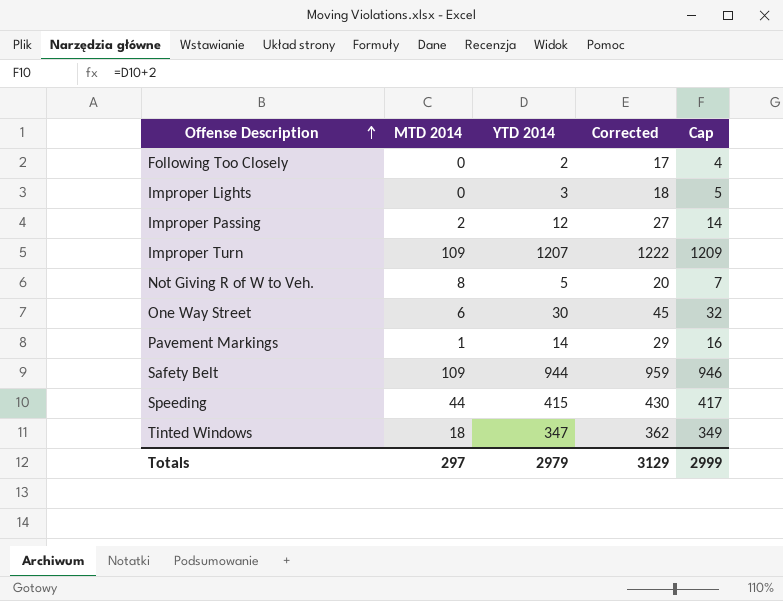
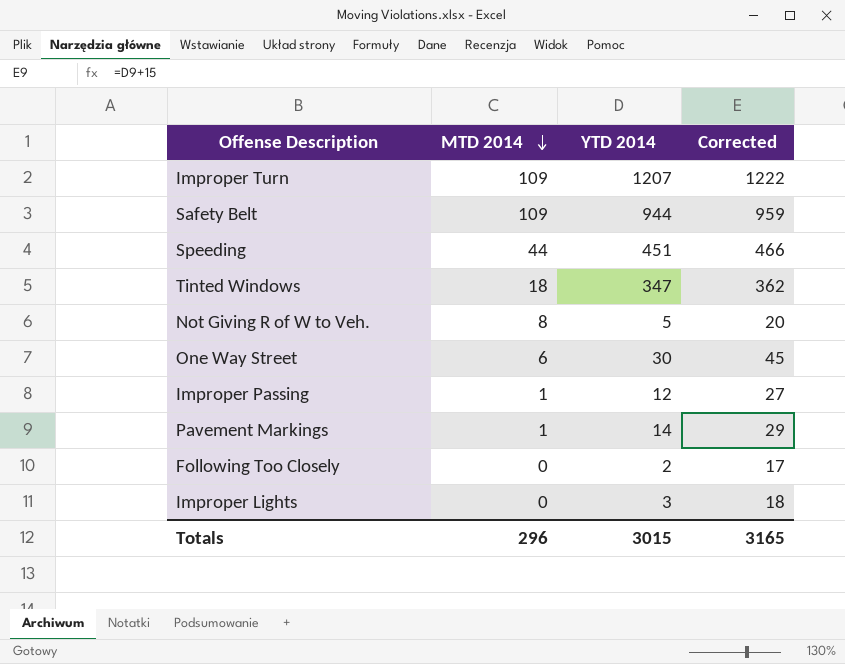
row order: Offense Description ascending -> MTD 2014 descending
column Cap | formula: [YTD 2014] + 2 -> none
Speeding | YTD 2014: 415 -> 451
Speeding | Corrected: 430 -> 466
Improper Passing | MTD 2014: 2 -> 1
Totals | MTD 2014: 297 -> 296
Totals | YTD 2014: 2979 -> 3015
Totals | Corrected: 3129 -> 3165

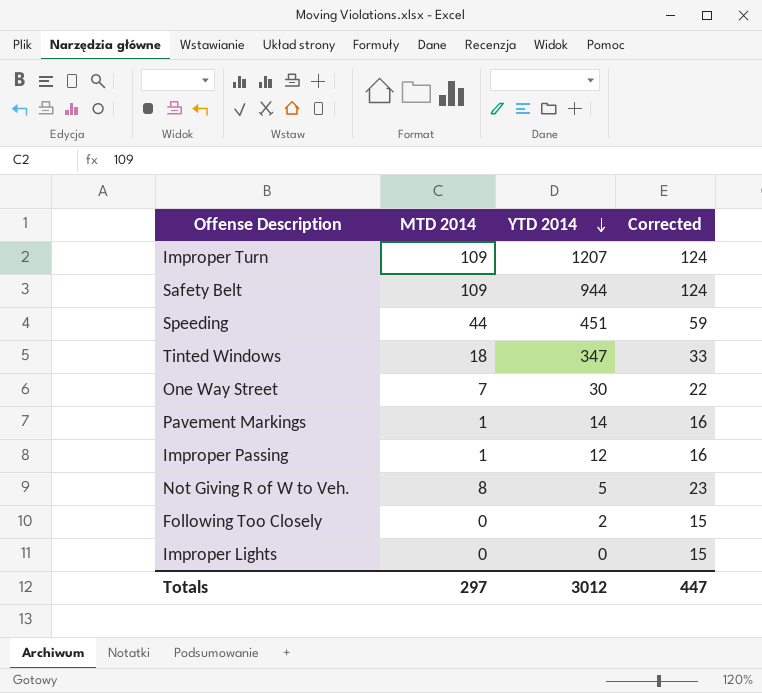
row order: MTD 2014 descending -> YTD 2014 descending
column Corrected | formula: [YTD 2014] + 15 -> [MTD 2014] + 15
One Way Street | MTD 2014: 6 -> 7
Improper Lights | YTD 2014: 3 -> 0
Totals | MTD 2014: 296 -> 297
Totals | YTD 2014: 3015 -> 3012
Totals | Corrected: 3165 -> 447

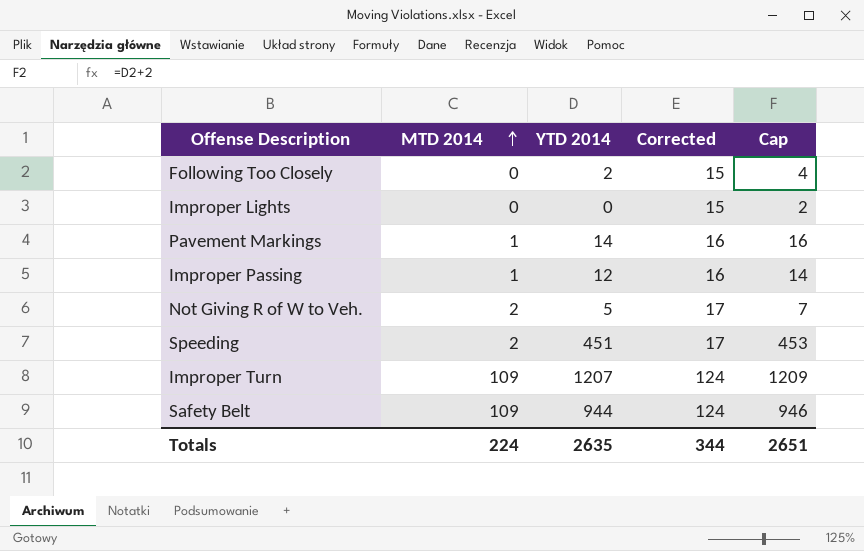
row order: YTD 2014 descending -> MTD 2014 ascending
column Cap | formula: none -> [YTD 2014] + 2
row Tinted Windows: 18 | 347 | 33 -> none
row One Way Street: 7 | 30 | 22 -> none
Not Giving R of W to Veh. | MTD 2014: 8 -> 2
Not Giving R of W to Veh. | Corrected: 23 -> 17
Speeding | MTD 2014: 44 -> 2
Speeding | Corrected: 59 -> 17
Totals | MTD 2014: 297 -> 224
Totals | YTD 2014: 3012 -> 2635
Totals | Corrected: 447 -> 344

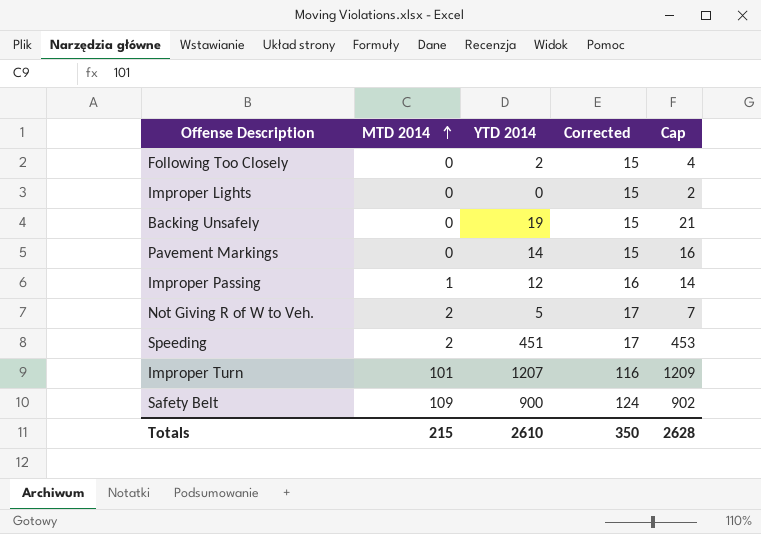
row Backing Unsafely: none -> 0 | 19 | 15 | 21
Pavement Markings | MTD 2014: 1 -> 0
Pavement Markings | Corrected: 16 -> 15
Improper Turn | MTD 2014: 109 -> 101
Improper Turn | Corrected: 124 -> 116
Safety Belt | YTD 2014: 944 -> 900
Safety Belt | Cap: 946 -> 902
Totals | MTD 2014: 224 -> 215
Totals | YTD 2014: 2635 -> 2610
Totals | Corrected: 344 -> 350
Totals | Cap: 2651 -> 2628

